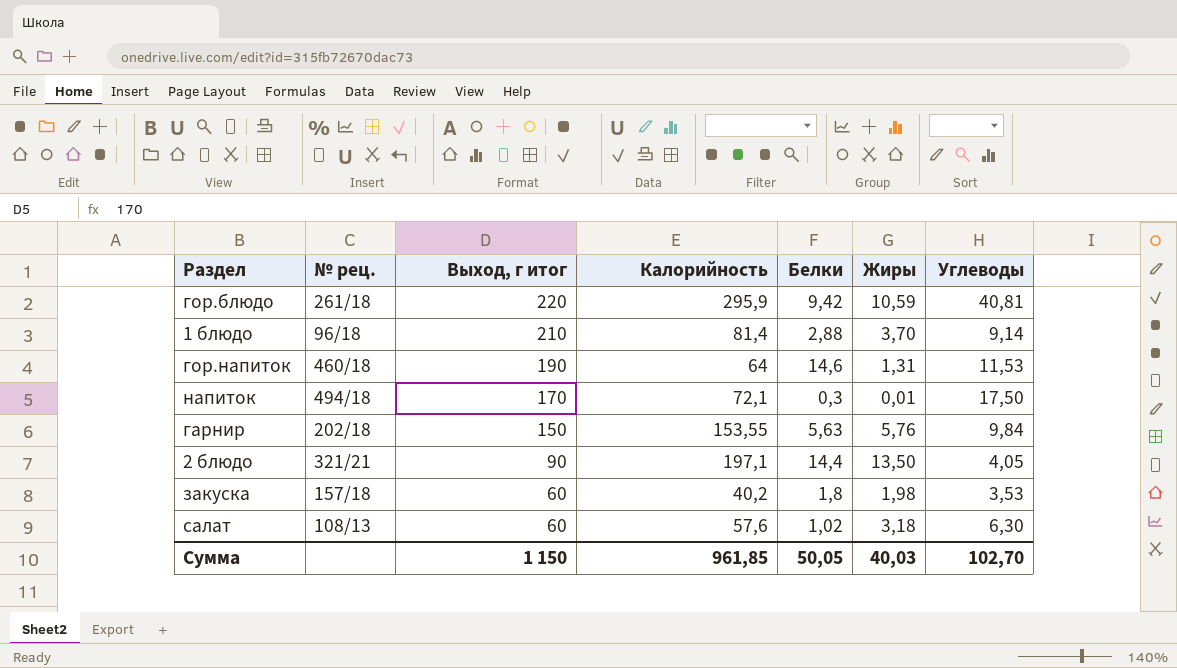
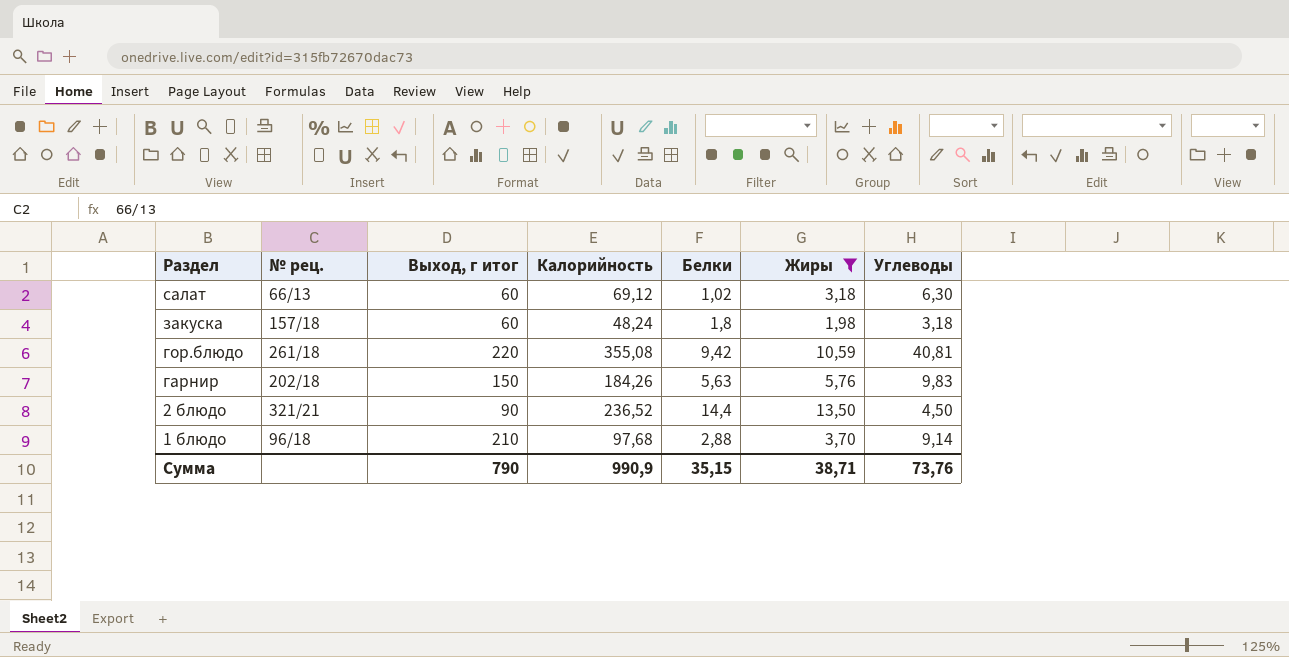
filter: none -> Жиры >= 1,98
row order: Выход, г итог descending -> Раздел descending
салат | № рец.: 108/13 -> 66/13
салат | Калорийность: 57,6 -> 69,12
закуска | Калорийность: 40,2 -> 48,24
закуска | Углеводы: 3,53 -> 3,18
гор.блюдо | Калорийность: 295,9 -> 355,08
гарнир | Калорийность: 153,55 -> 184,26
гарнир | Углеводы: 9,84 -> 9,83
2 блюдо | Калорийность: 197,1 -> 236,52
2 блюдо | Углеводы: 4,05 -> 4,50
1 блюдо | Калорийность: 81,4 -> 97,68
Сумма | Выход, г итог: 1 150 -> 790
Сумма | Калорийность: 961,85 -> 990,9
Сумма | Белки: 50,05 -> 35,15
Сумма | Жиры: 40,03 -> 38,71
Сумма | Углеводы: 102,70 -> 73,76

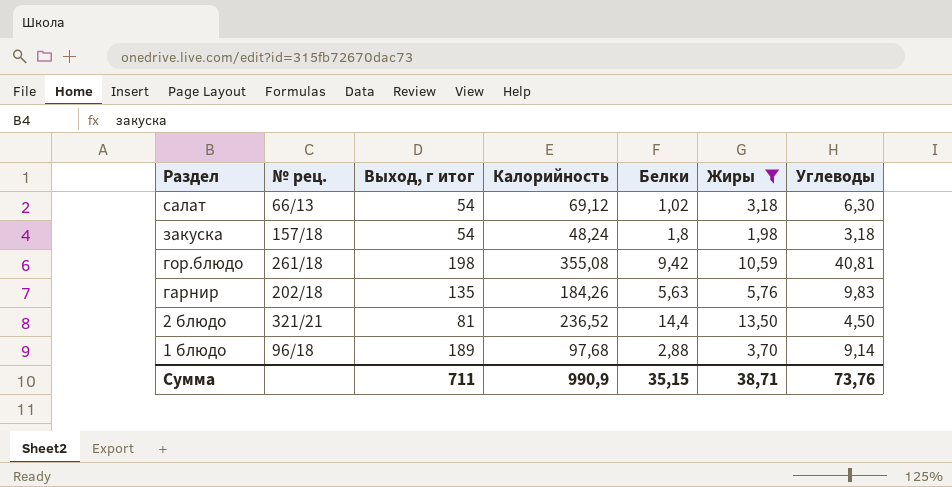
салат | Выход, г итог: 60 -> 54
закуска | Выход, г итог: 60 -> 54
гор.блюдо | Выход, г итог: 220 -> 198
гарнир | Выход, г итог: 150 -> 135
2 блюдо | Выход, г итог: 90 -> 81
1 блюдо | Выход, г итог: 210 -> 189
Сумма | Выход, г итог: 790 -> 711

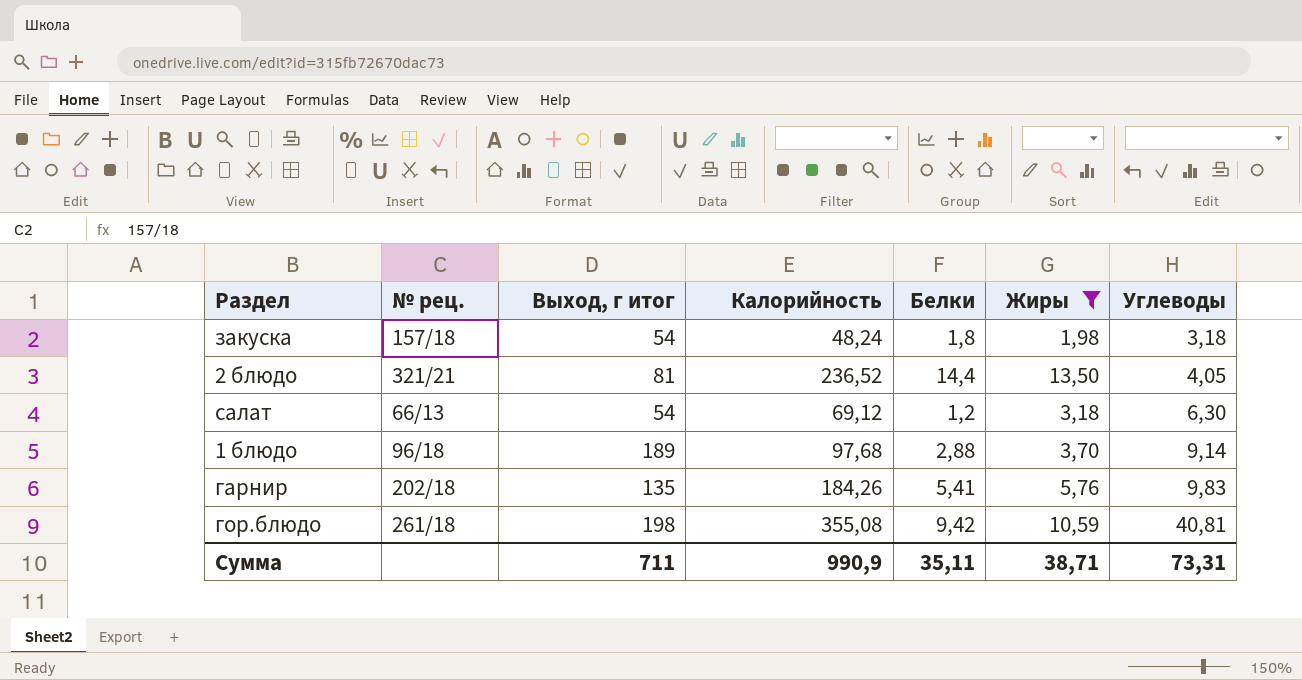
row order: Раздел descending -> Углеводы ascending
2 блюдо | Углеводы: 4,50 -> 4,05
салат | Белки: 1,02 -> 1,2
гарнир | Белки: 5,63 -> 5,41
Сумма | Белки: 35,15 -> 35,11
Сумма | Углеводы: 73,76 -> 73,31

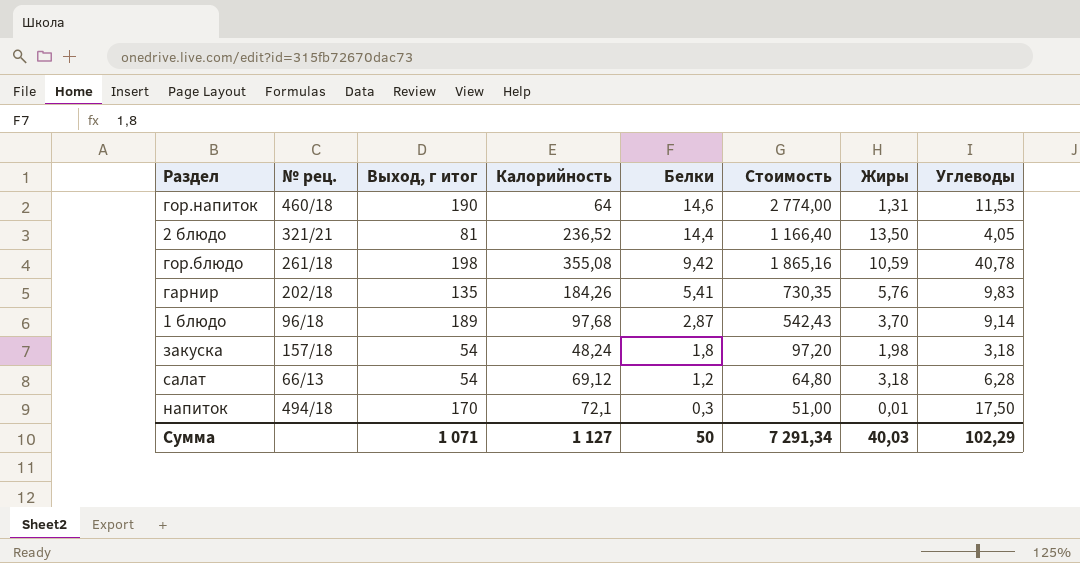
filter: Жиры >= 1,98 -> none
row order: Углеводы ascending -> Белки descending
column Стоимость | formula: none -> [Выход, г итог] * [Белки]
гор.блюдо | Углеводы: 40,81 -> 40,78
1 блюдо | Белки: 2,88 -> 2,87
салат | Углеводы: 6,30 -> 6,28
Сумма | Выход, г итог: 711 -> 1 071
Сумма | Калорийность: 990,9 -> 1 127
Сумма | Белки: 35,11 -> 50
Сумма | Жиры: 38,71 -> 40,03
Сумма | Углеводы: 73,31 -> 102,29

